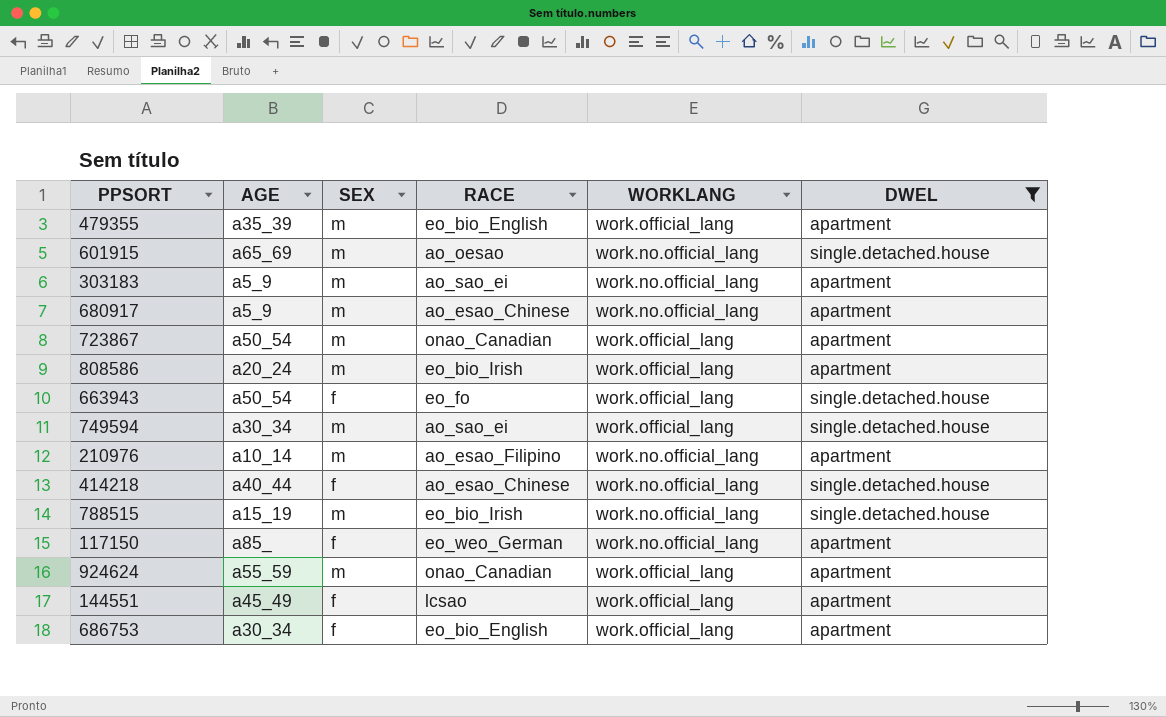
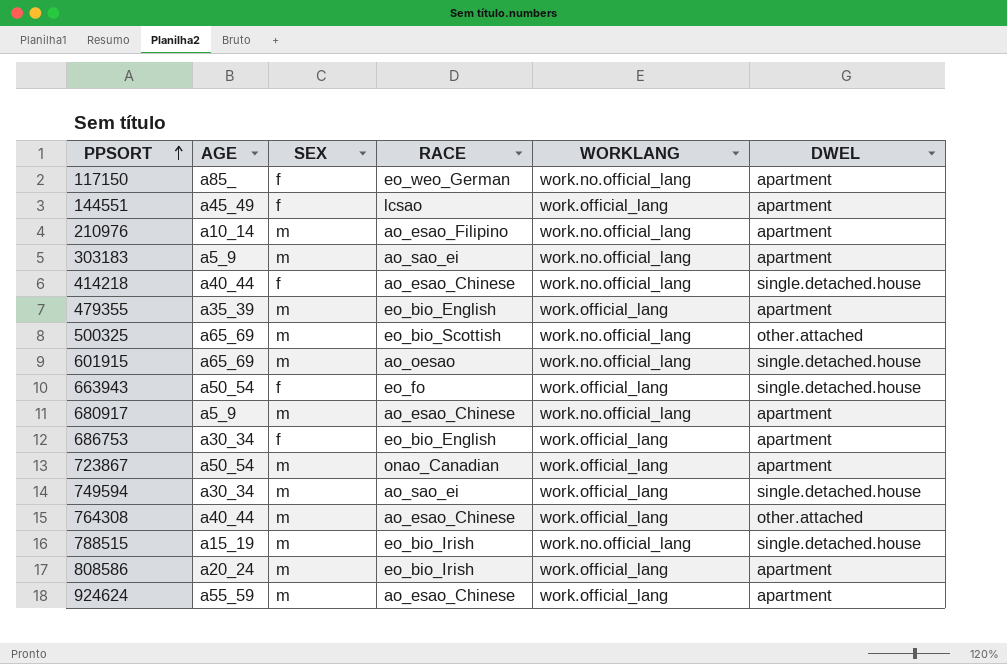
filter: DWEL != other.attached -> none
row order: none -> PPSORT ascending
924624 | RACE: onao_Canadian -> ao_esao_Chinese

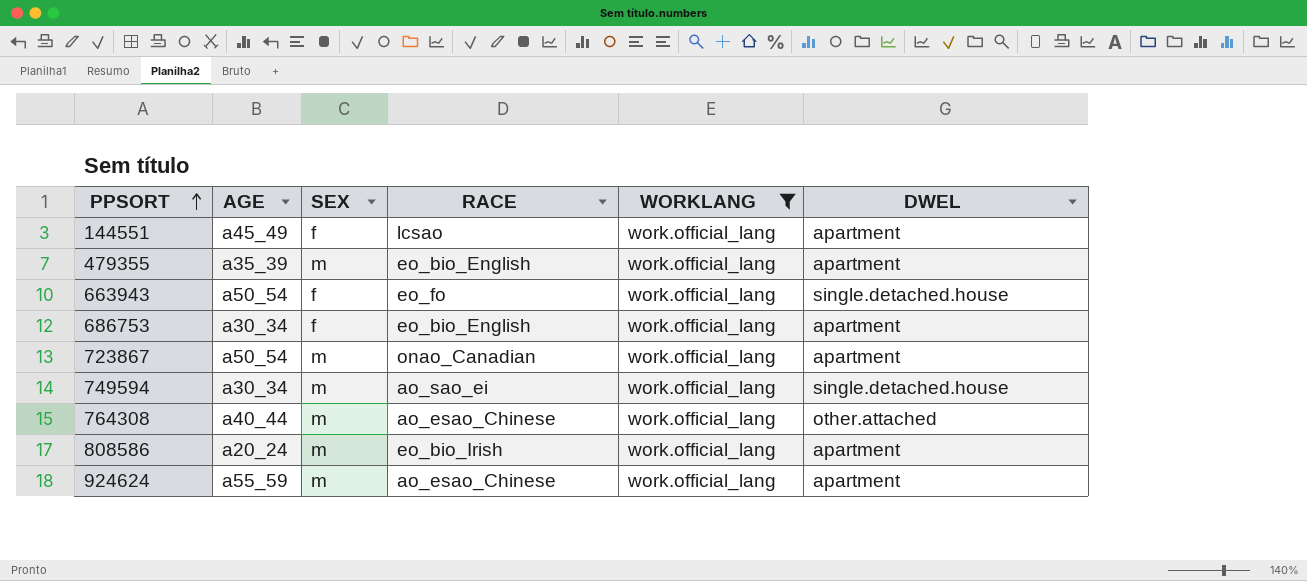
filter: none -> WORKLANG = work.official_lang

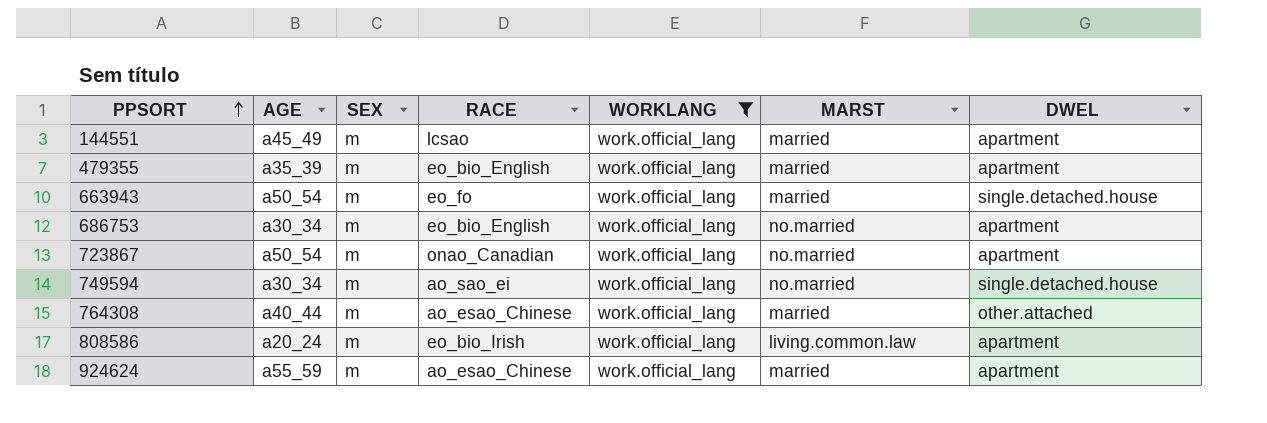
column MARST | position: none -> 6
144551 | SEX: f -> m
663943 | SEX: f -> m
686753 | SEX: f -> m

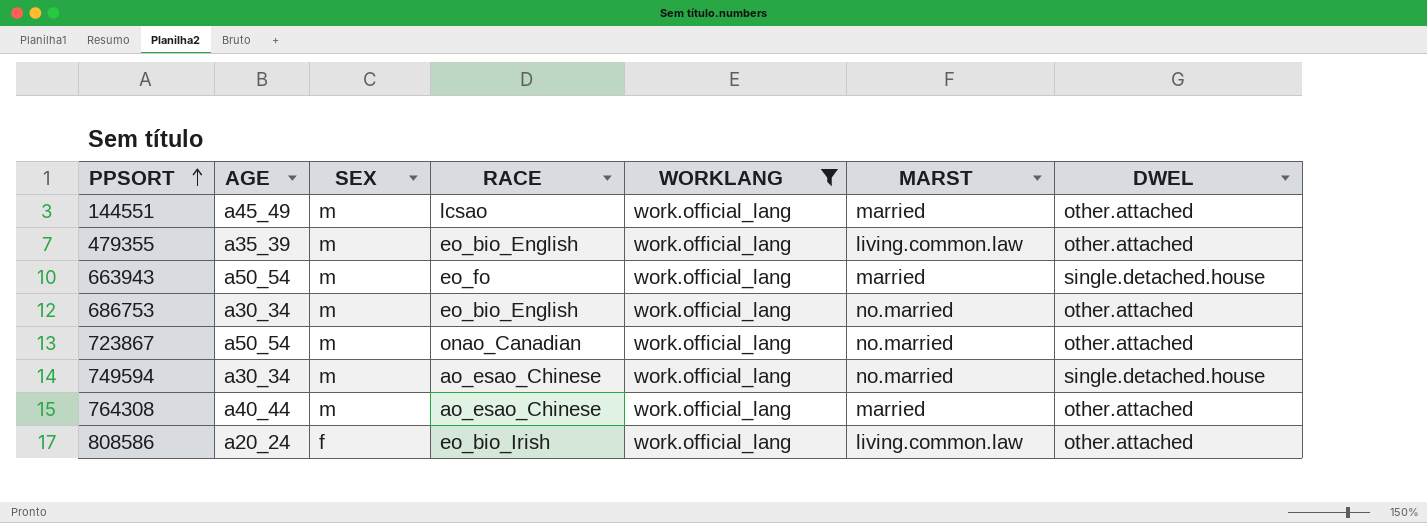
row 924624: a55_59 | m | ao_esao_Chinese | work.official_lang | married | apartment -> none
144551 | DWEL: apartment -> other.attached
479355 | MARST: married -> living.common.law
479355 | DWEL: apartment -> other.attached
686753 | DWEL: apartment -> other.attached
723867 | DWEL: apartment -> other.attached
749594 | RACE: ao_sao_ei -> ao_esao_Chinese
808586 | SEX: m -> f
808586 | DWEL: apartment -> other.attached

